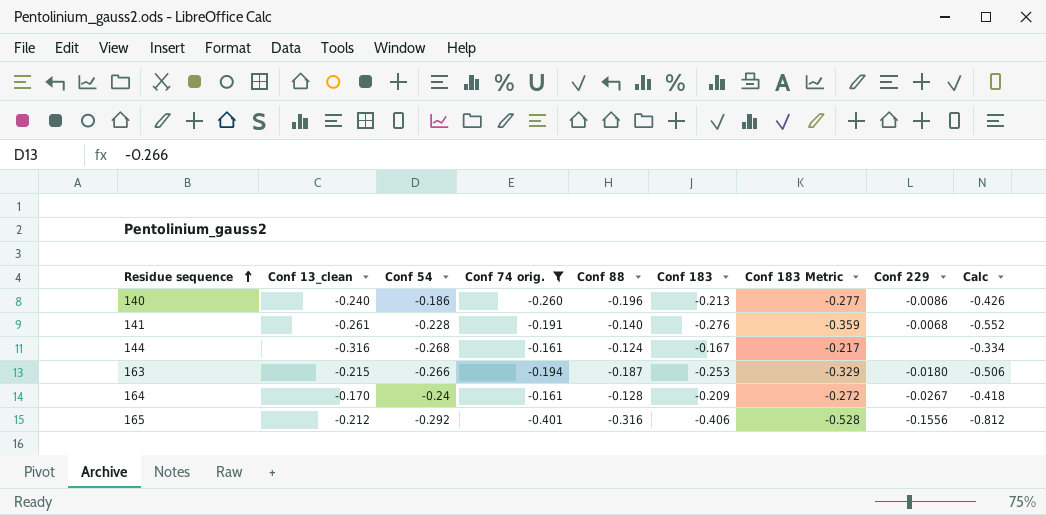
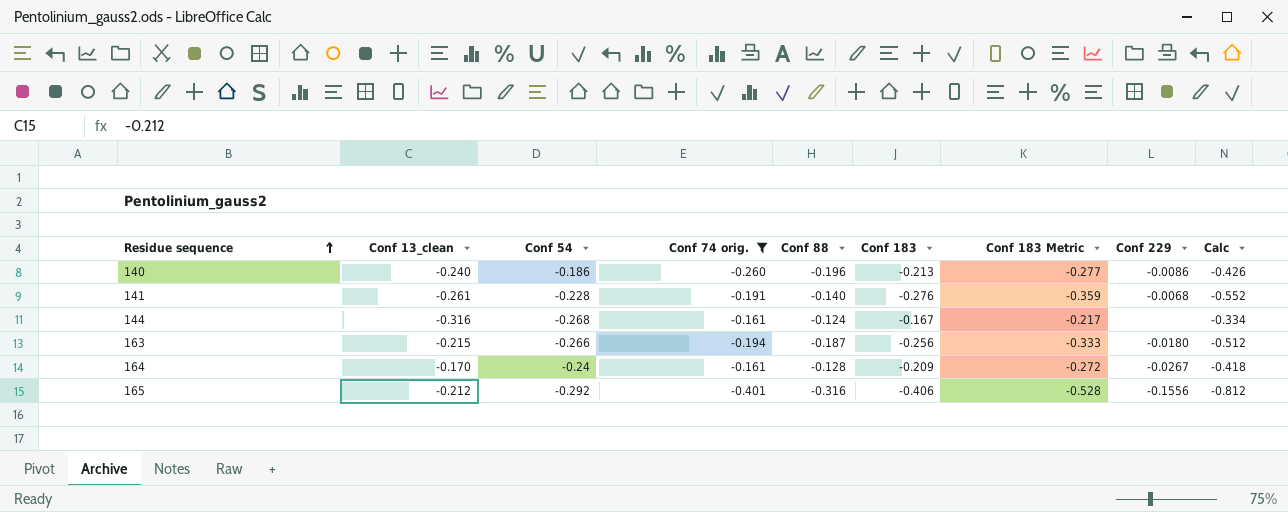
163 | Conf 183: -0.253 -> -0.256
163 | Conf 183 Metric: -0.329 -> -0.333
163 | Calc: -0.506 -> -0.512

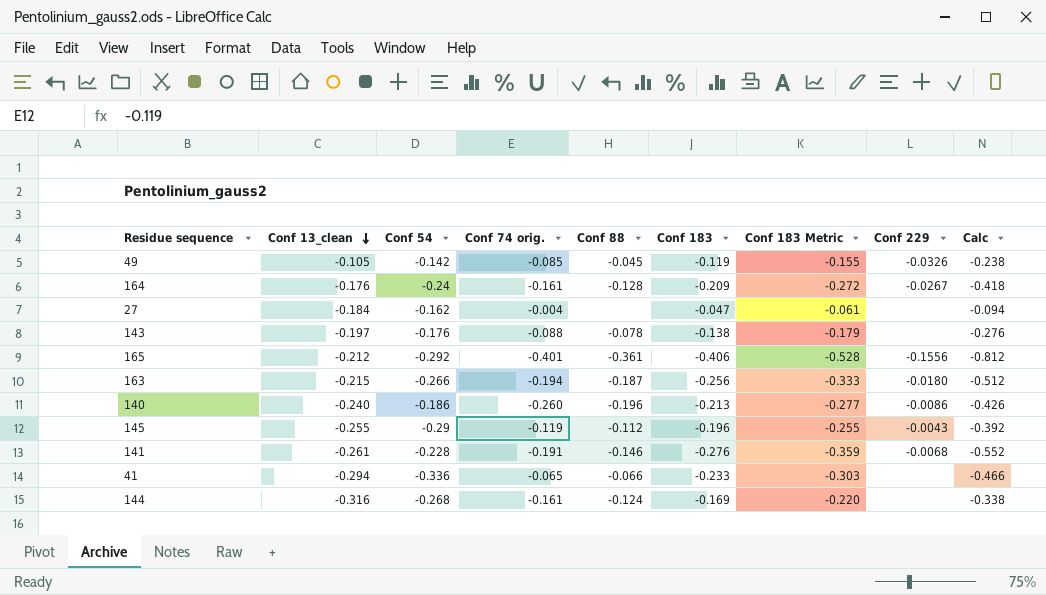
filter: Conf 74 orig. <= -0.161 -> none
row order: Residue sequence ascending -> Conf 13_clean descending
164 | Conf 13_clean: -0.170 -> -0.176
165 | Conf 88: -0.316 -> -0.361
141 | Conf 88: -0.140 -> -0.146
144 | Conf 183: -0.167 -> -0.169
144 | Conf 183 Metric: -0.217 -> -0.220
144 | Calc: -0.334 -> -0.338

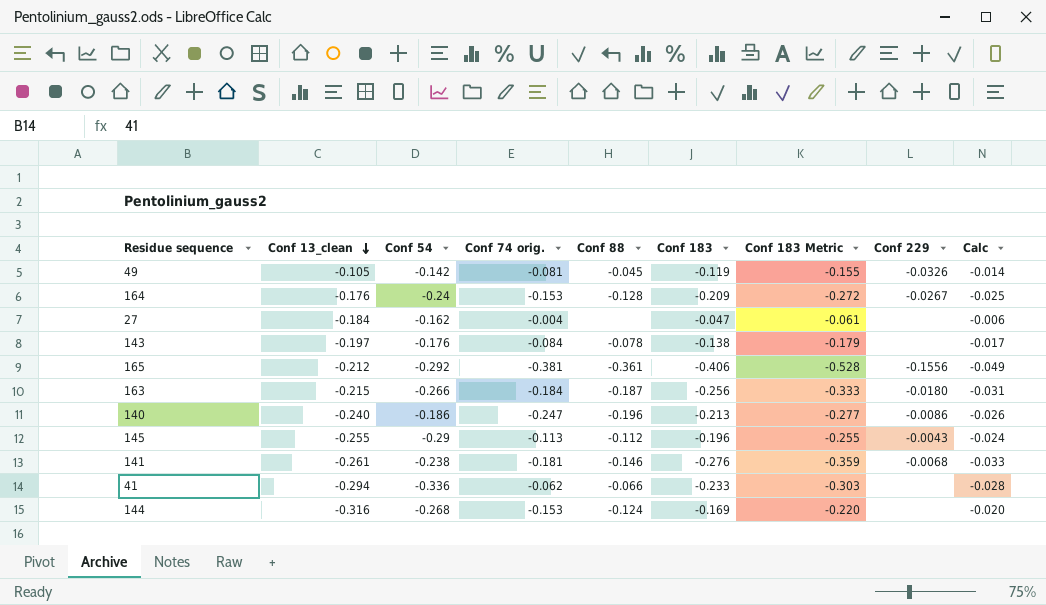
column Calc | formula: [Conf 183] * 2 -> [Conf 183] * 0.12
49 | Conf 74 orig.: -0.085 -> -0.081
164 | Conf 74 orig.: -0.161 -> -0.153
143 | Conf 74 orig.: -0.088 -> -0.084
165 | Conf 74 orig.: -0.401 -> -0.381
163 | Conf 74 orig.: -0.194 -> -0.184
140 | Conf 74 orig.: -0.260 -> -0.247
145 | Conf 74 orig.: -0.119 -> -0.113
141 | Conf 54: -0.228 -> -0.238
141 | Conf 74 orig.: -0.191 -> -0.181
41 | Conf 74 orig.: -0.065 -> -0.062
144 | Conf 74 orig.: -0.161 -> -0.153

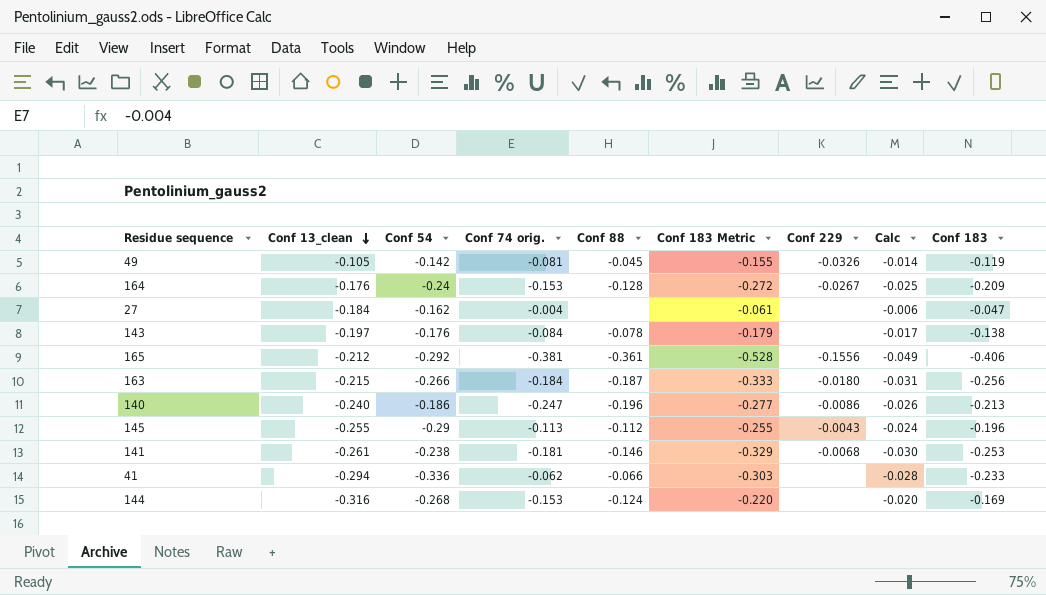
column Conf 183 | position: 6 -> 9
141 | Conf 183 Metric: -0.359 -> -0.329
141 | Calc: -0.033 -> -0.030
141 | Conf 183: -0.276 -> -0.253

